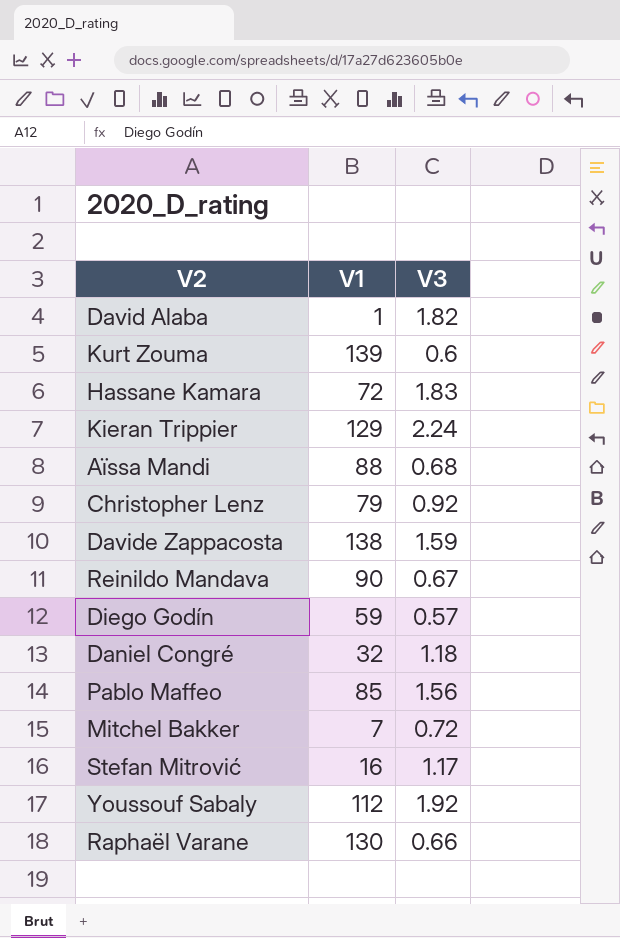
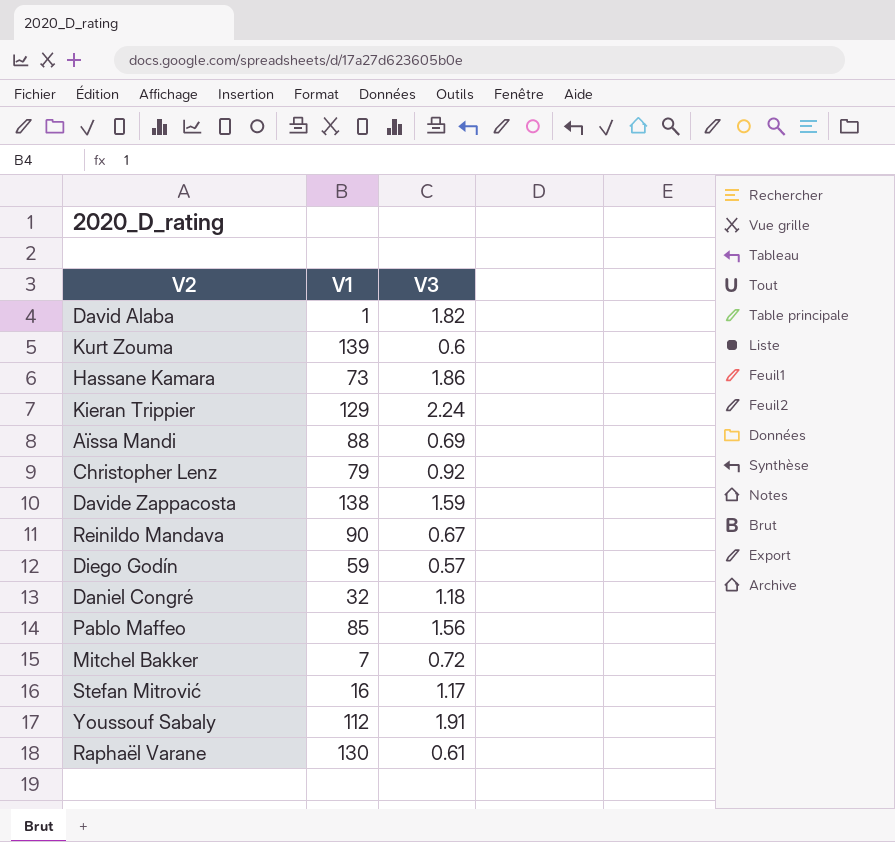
Hassane Kamara | V1: 72 -> 73
Hassane Kamara | V3: 1.83 -> 1.86
Aïssa Mandi | V3: 0.68 -> 0.69
Youssouf Sabaly | V3: 1.92 -> 1.91
Raphaël Varane | V3: 0.66 -> 0.61

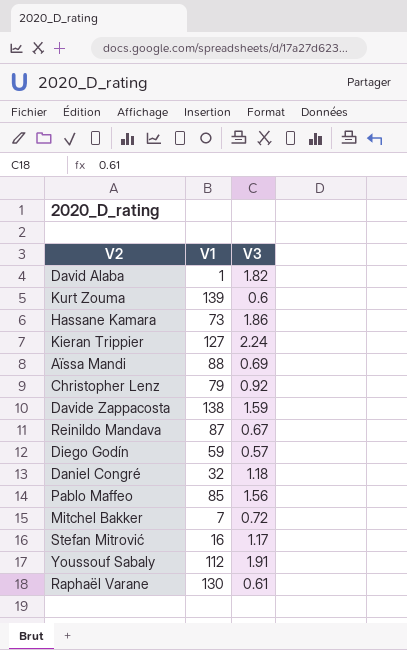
Kieran Trippier | V1: 129 -> 127
Reinildo Mandava | V1: 90 -> 87

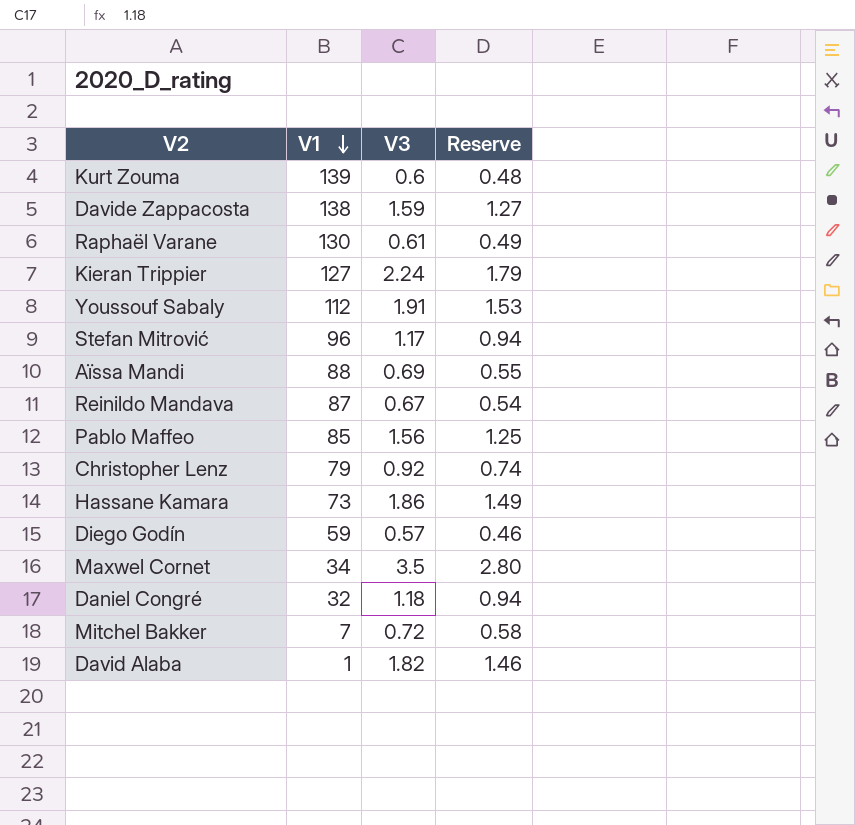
row order: none -> V1 descending
column Reserve | formula: none -> [V3] * 0.8
Stefan Mitrović | V1: 16 -> 96
row Maxwel Cornet: none -> 34 | 3.5 | 2.80

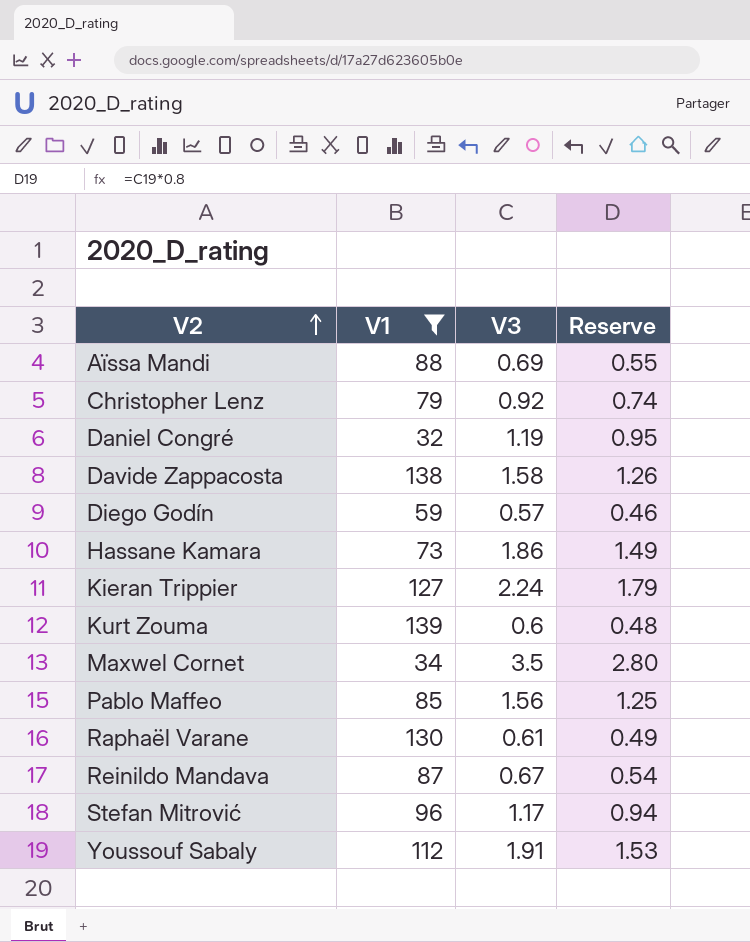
filter: none -> V1 >= 32
row order: V1 descending -> V2 ascending
Daniel Congré | V3: 1.18 -> 1.19
Daniel Congré | Reserve: 0.94 -> 0.95
Davide Zappacosta | V3: 1.59 -> 1.58
Davide Zappacosta | Reserve: 1.27 -> 1.26

